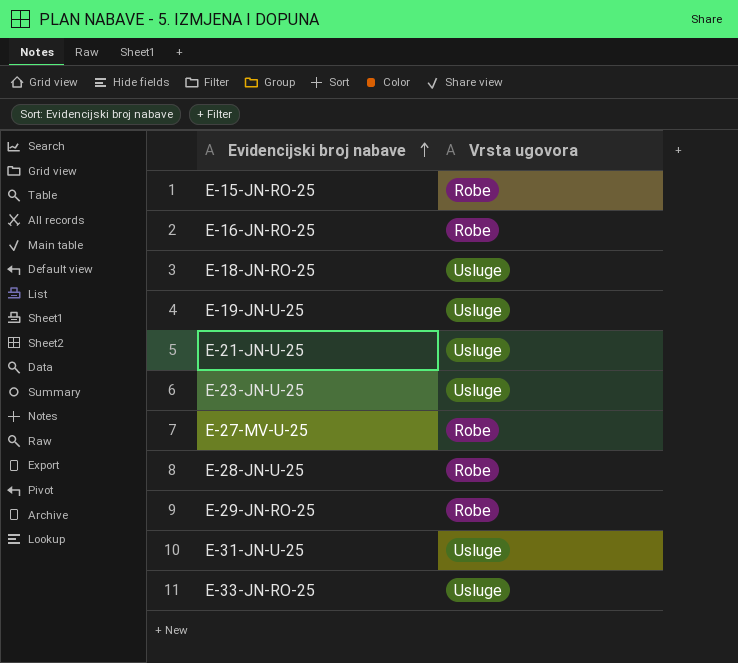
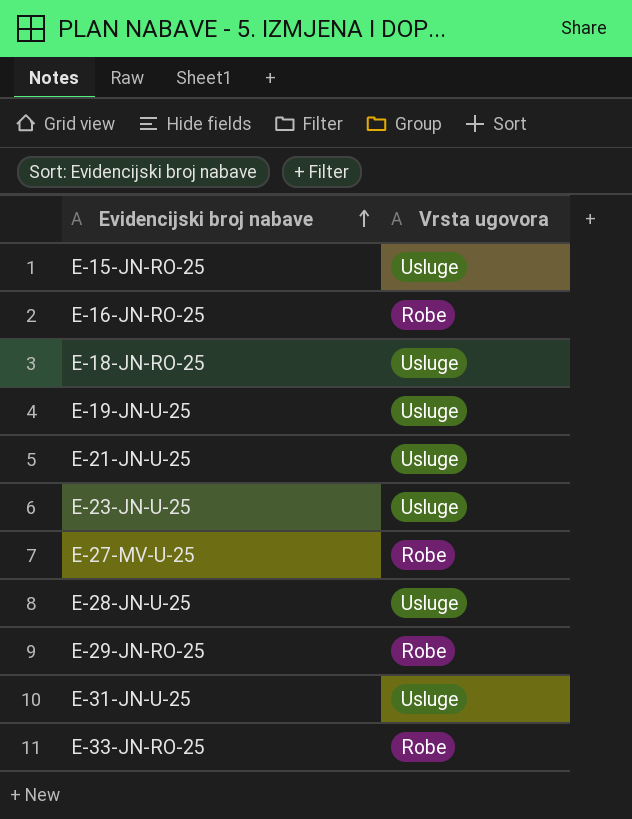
E-15-JN-RO-25 | Vrsta ugovora: Robe -> Usluge
E-28-JN-U-25 | Vrsta ugovora: Robe -> Usluge
E-33-JN-RO-25 | Vrsta ugovora: Usluge -> Robe

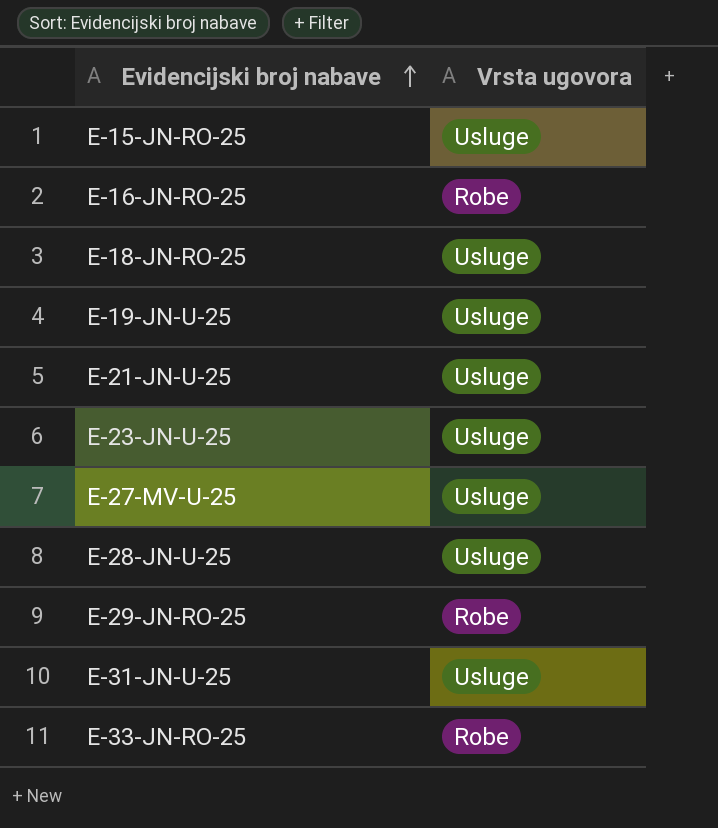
E-27-MV-U-25 | Vrsta ugovora: Robe -> Usluge

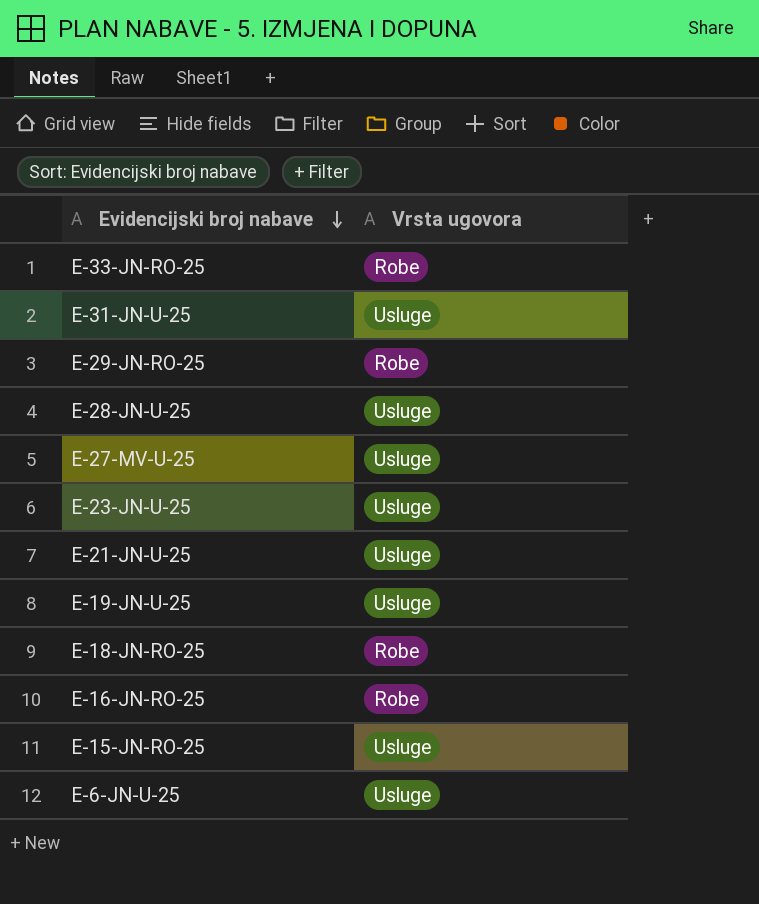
row order: Evidencijski broj nabave ascending -> Evidencijski broj nabave descending
E-18-JN-RO-25 | Vrsta ugovora: Usluge -> Robe
row E-6-JN-U-25: none -> Usluge

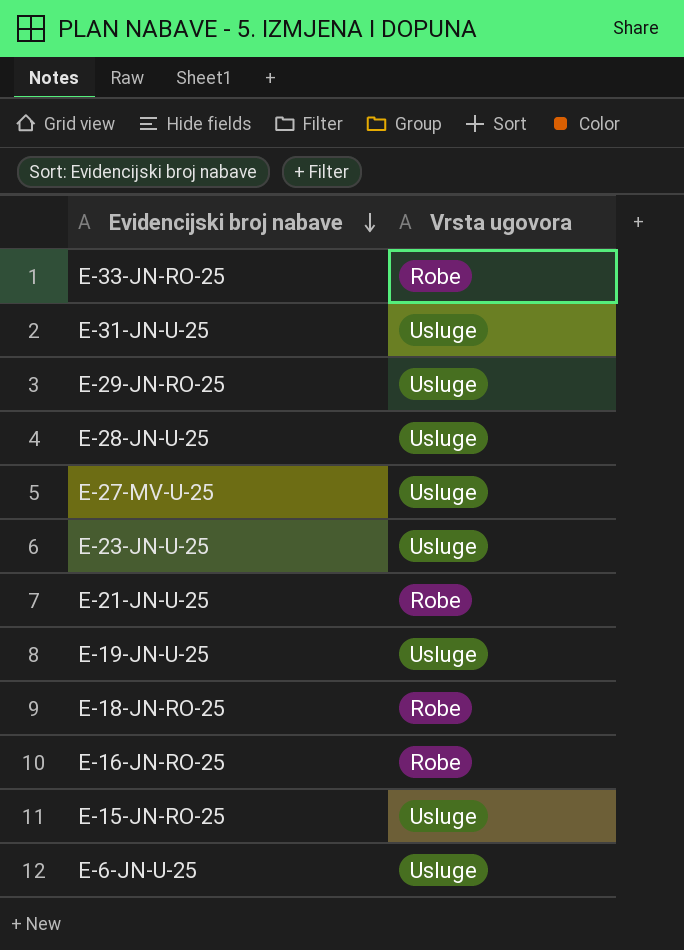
E-29-JN-RO-25 | Vrsta ugovora: Robe -> Usluge
E-21-JN-U-25 | Vrsta ugovora: Usluge -> Robe

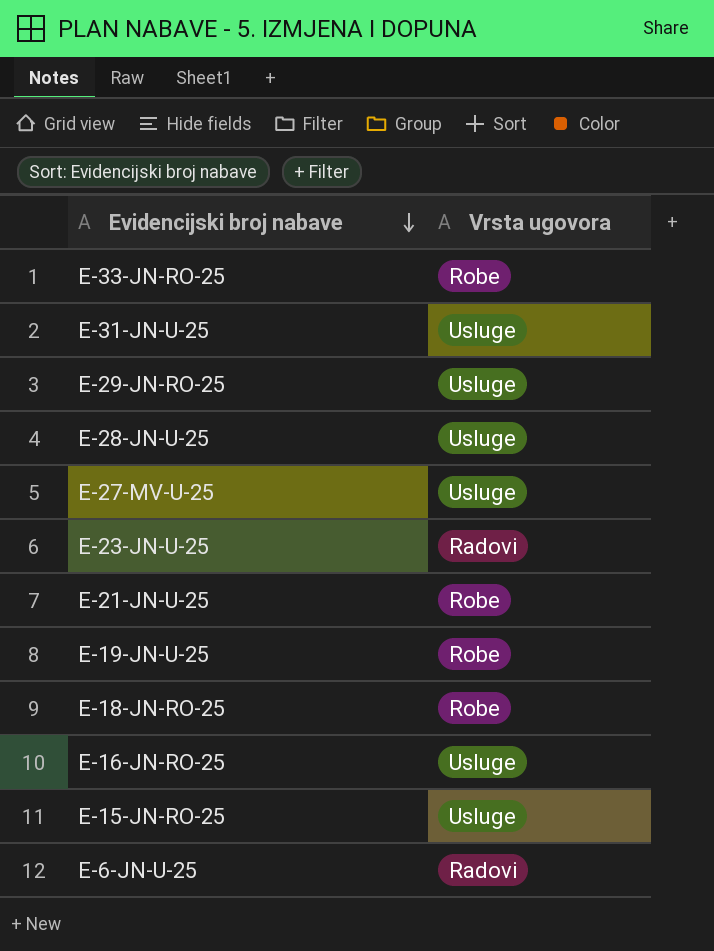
E-23-JN-U-25 | Vrsta ugovora: Usluge -> Radovi
E-19-JN-U-25 | Vrsta ugovora: Usluge -> Robe
E-16-JN-RO-25 | Vrsta ugovora: Robe -> Usluge
E-6-JN-U-25 | Vrsta ugovora: Usluge -> Radovi

